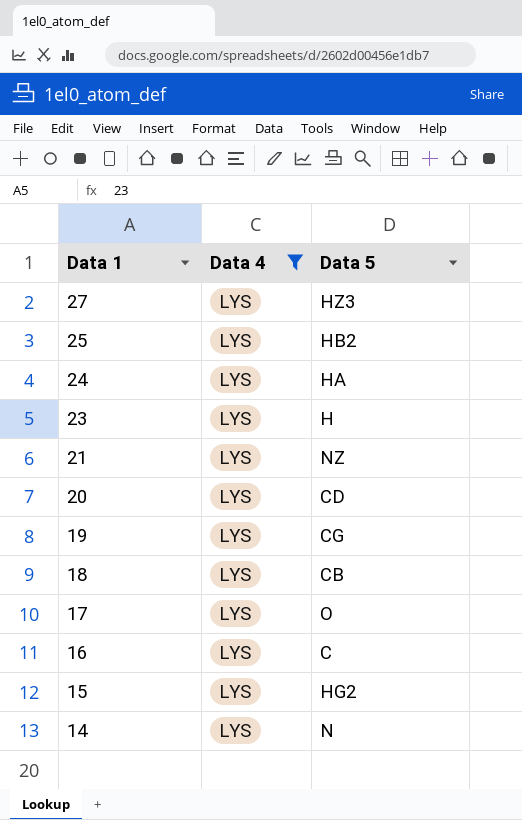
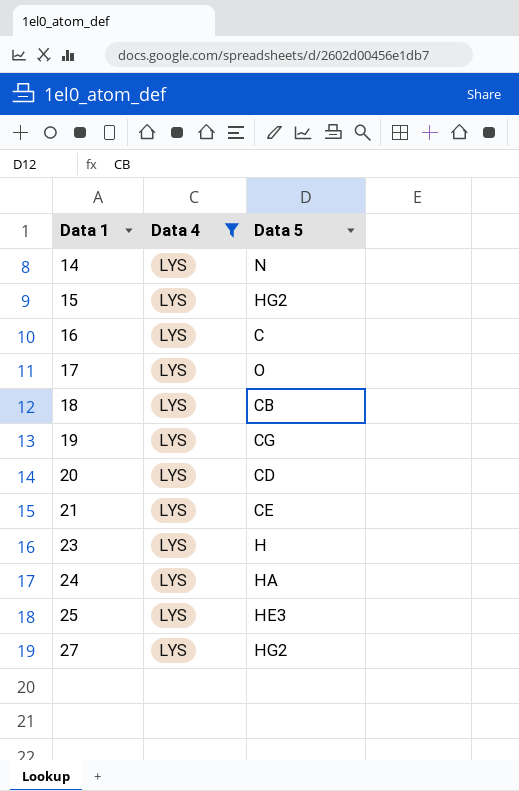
row order: Data 1 descending -> Data 1 ascending
21 | Data 5: NZ -> CE
25 | Data 5: HB2 -> HE3
27 | Data 5: HZ3 -> HG2

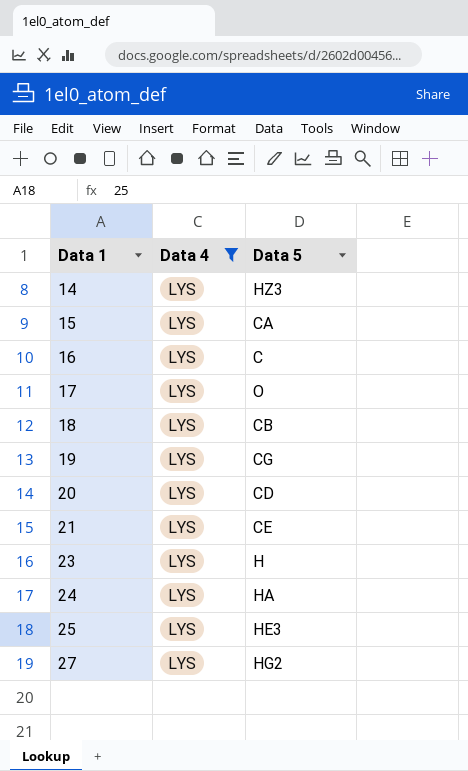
14 | Data 5: N -> HZ3
15 | Data 5: HG2 -> CA

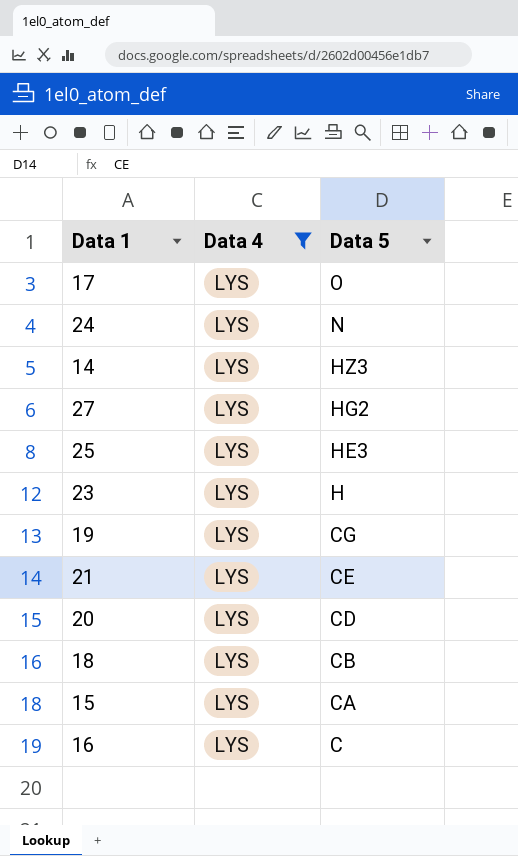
row order: Data 1 ascending -> Data 5 descending
24 | Data 5: HA -> N

